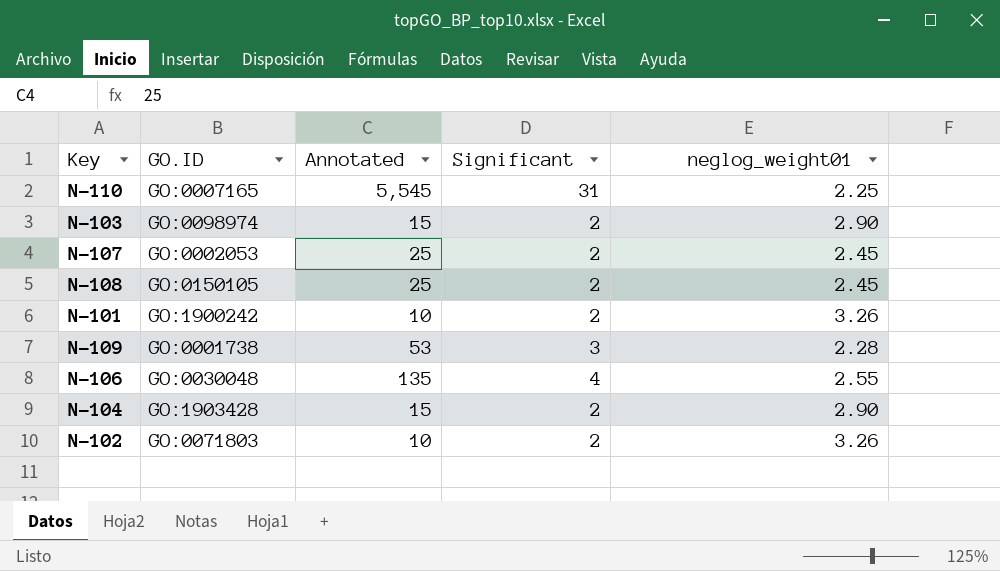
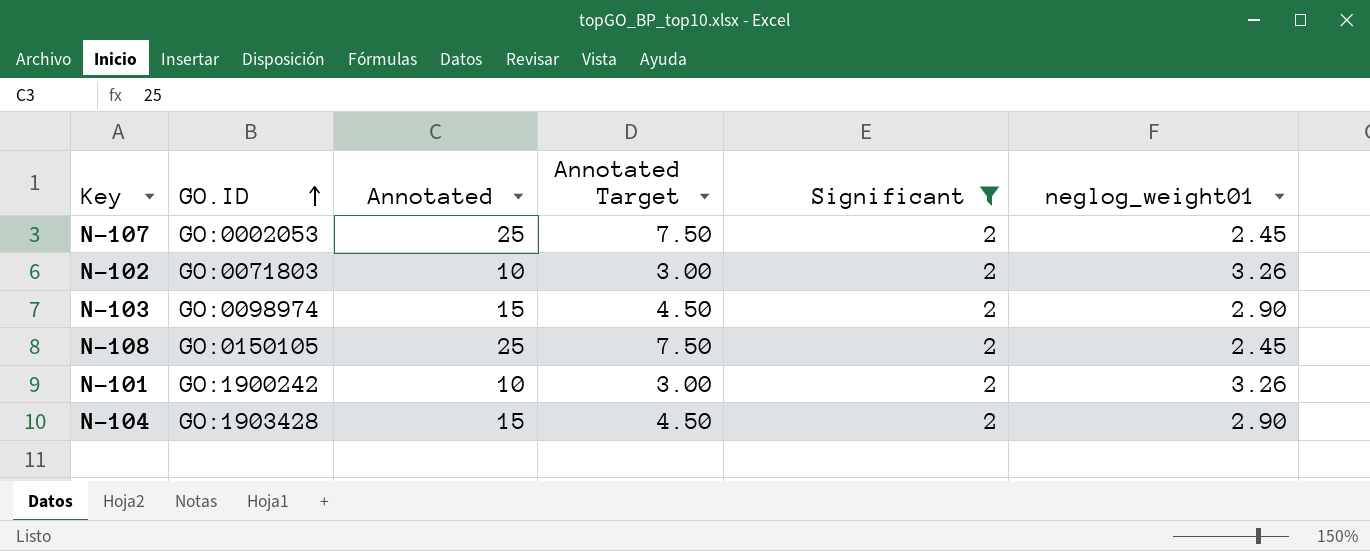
filter: none -> Significant = 2
row order: none -> GO.ID ascending
column Annotated Target | formula: none -> [Annotated] * 0.3

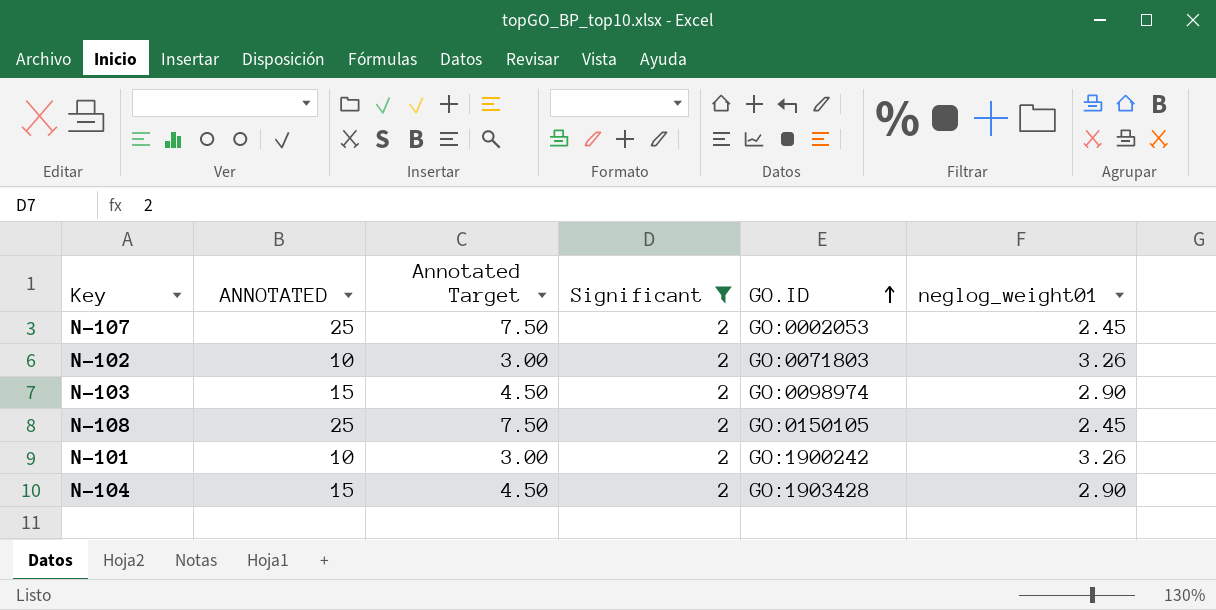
column name: Annotated -> ANNOTATED
column GO.ID | position: 2 -> 5

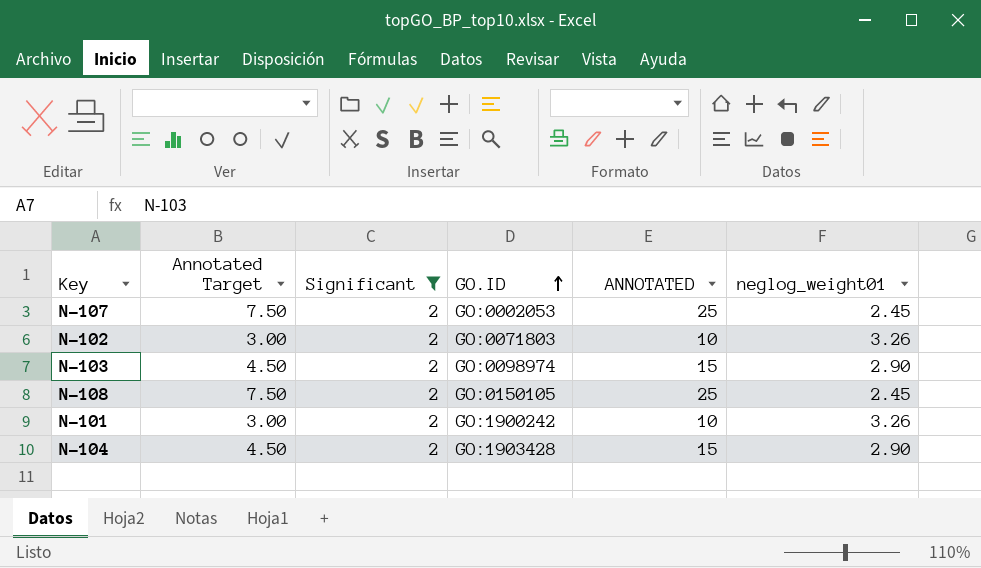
column ANNOTATED | position: 2 -> 5

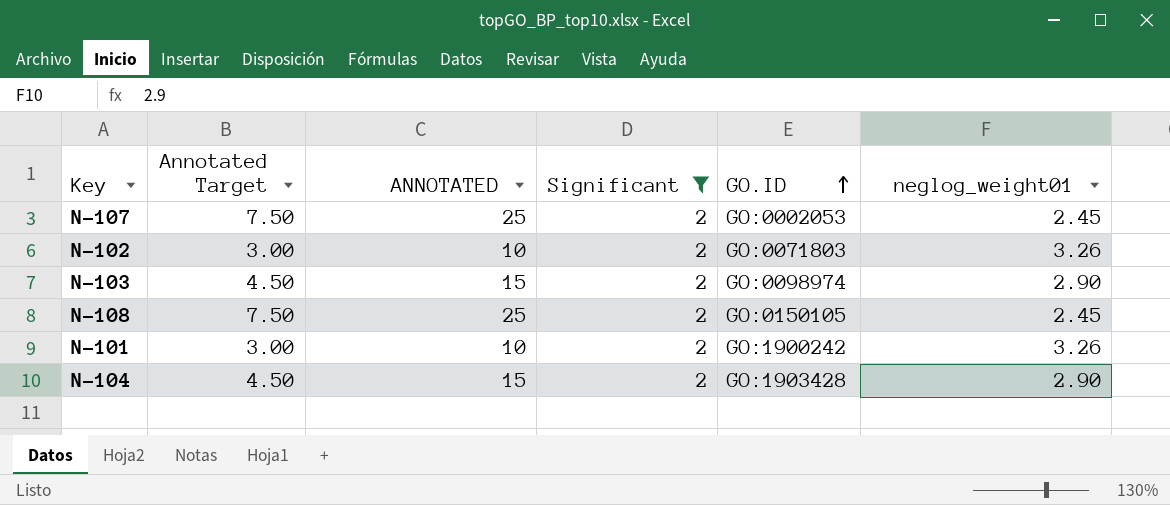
column ANNOTATED | position: 5 -> 3

